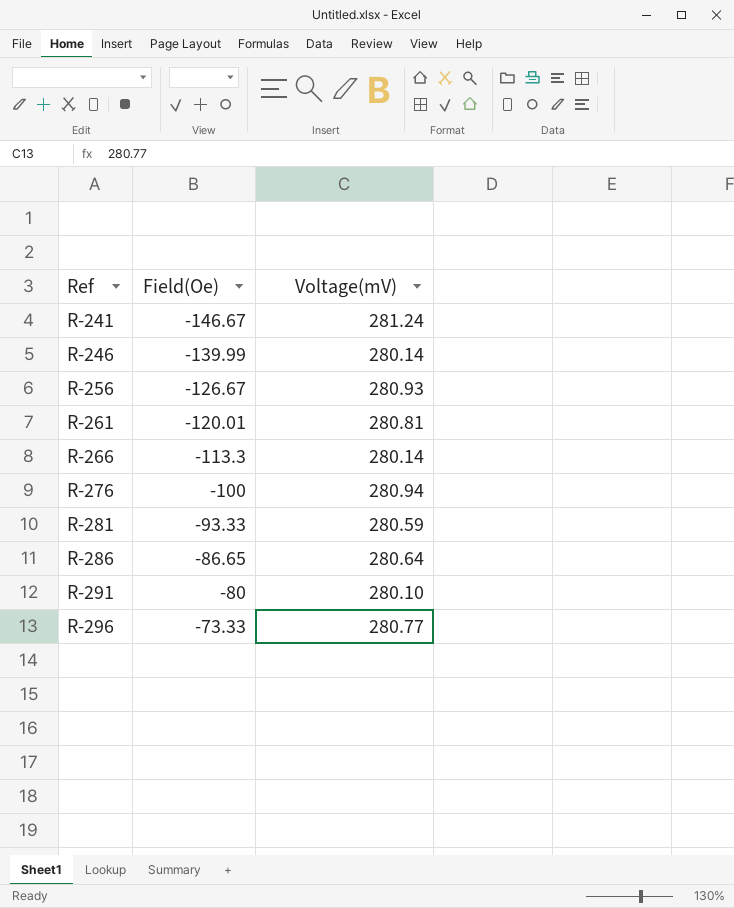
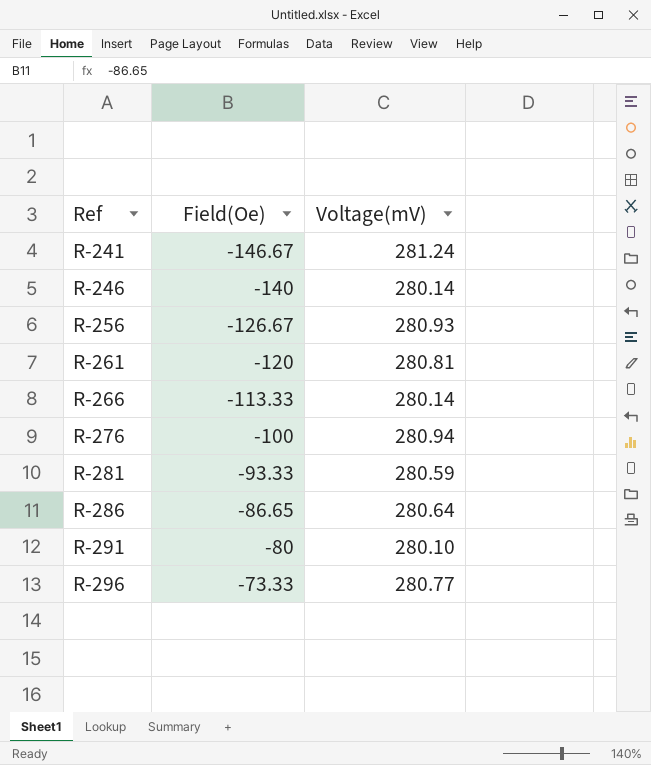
R-246 | Field(Oe): -139.99 -> -140
R-261 | Field(Oe): -120.01 -> -120
R-266 | Field(Oe): -113.3 -> -113.33

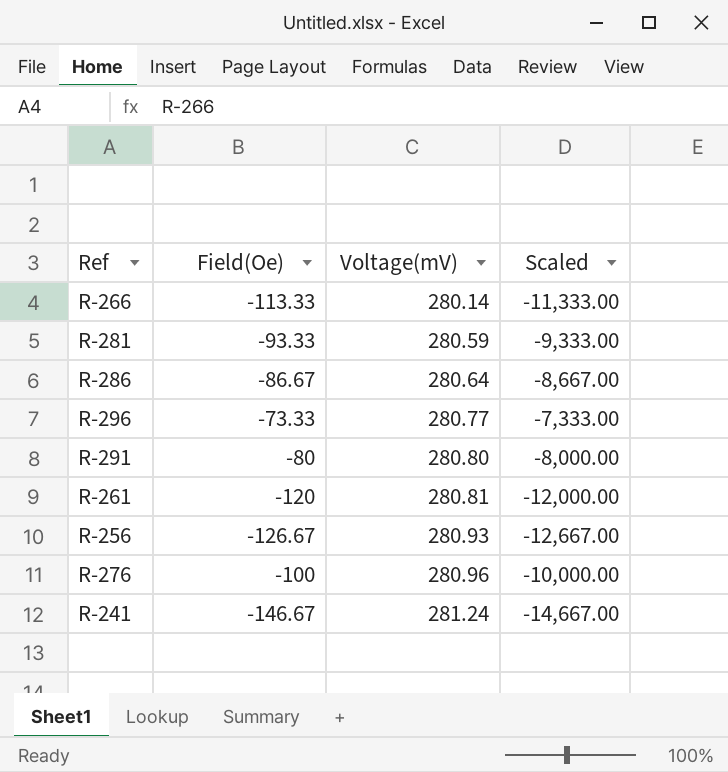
row order: Ref ascending -> Voltage(mV) ascending
column Scaled | formula: none -> [Field(Oe)] * 100
row R-246: -140 | 280.14 -> none
R-286 | Field(Oe): -86.65 -> -86.67
R-291 | Voltage(mV): 280.10 -> 280.80
R-276 | Voltage(mV): 280.94 -> 280.96

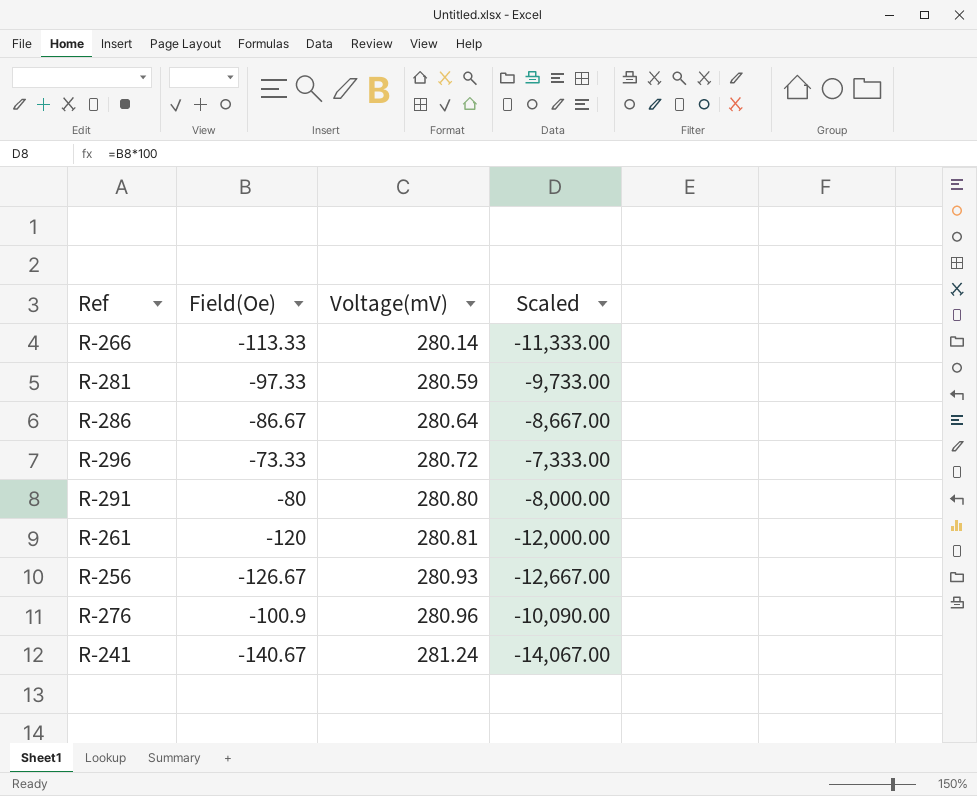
R-281 | Field(Oe): -93.33 -> -97.33
R-281 | Scaled: -9,333.00 -> -9,733.00
R-296 | Voltage(mV): 280.77 -> 280.72
R-276 | Field(Oe): -100 -> -100.9
R-276 | Scaled: -10,000.00 -> -10,090.00
R-241 | Field(Oe): -146.67 -> -140.67
R-241 | Scaled: -14,667.00 -> -14,067.00

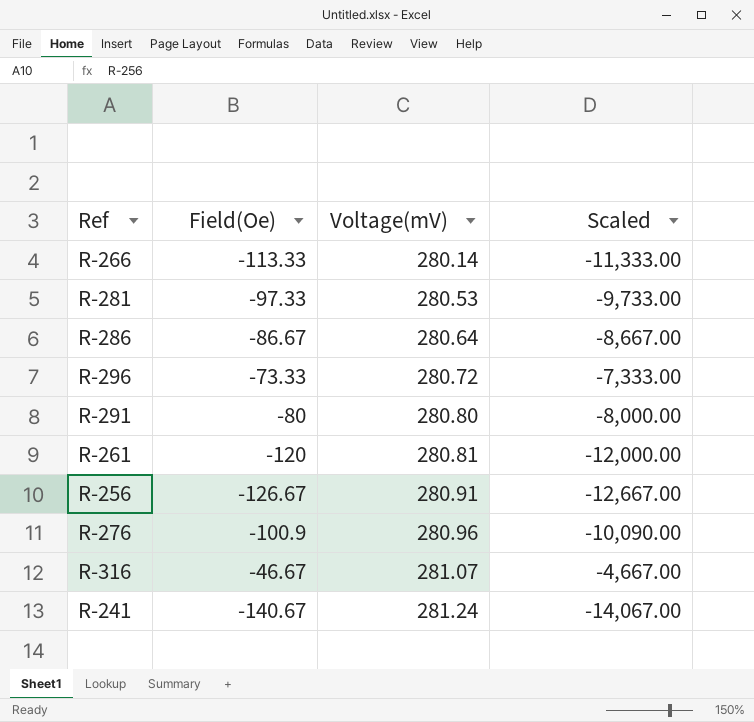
R-281 | Voltage(mV): 280.59 -> 280.53
R-256 | Voltage(mV): 280.93 -> 280.91
row R-316: none -> -46.67 | 281.07 | -4,667.00

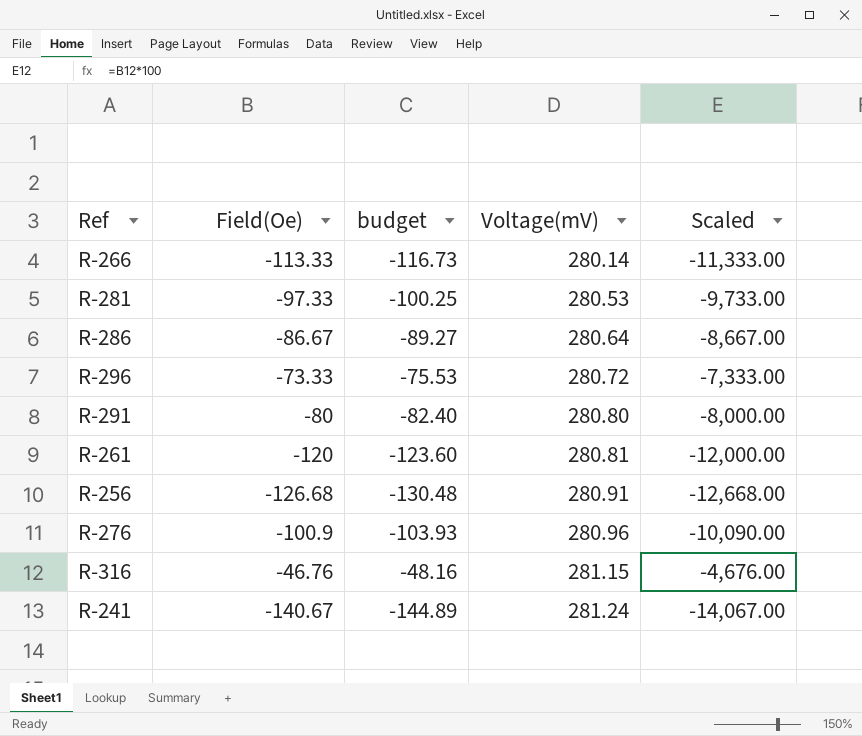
column budget | formula: none -> [Field(Oe)] * 1.03
R-256 | Field(Oe): -126.67 -> -126.68
R-256 | Scaled: -12,667.00 -> -12,668.00
R-316 | Field(Oe): -46.67 -> -46.76
R-316 | Voltage(mV): 281.07 -> 281.15
R-316 | Scaled: -4,667.00 -> -4,676.00

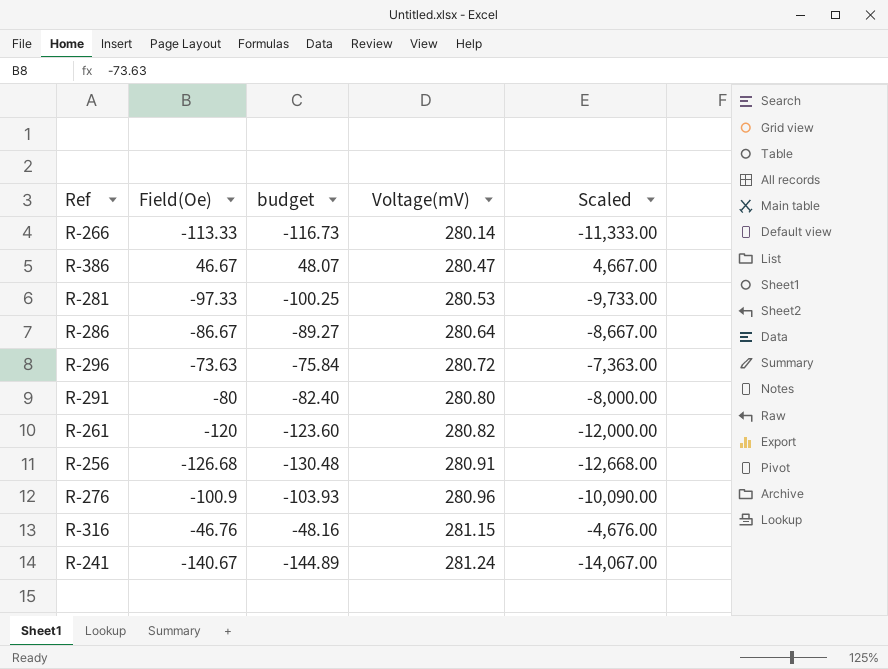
row R-386: none -> 46.67 | 48.07 | 280.47 | 4,667.00
R-296 | Field(Oe): -73.33 -> -73.63
R-296 | budget: -75.53 -> -75.84
R-296 | Scaled: -7,333.00 -> -7,363.00
R-261 | Voltage(mV): 280.81 -> 280.82

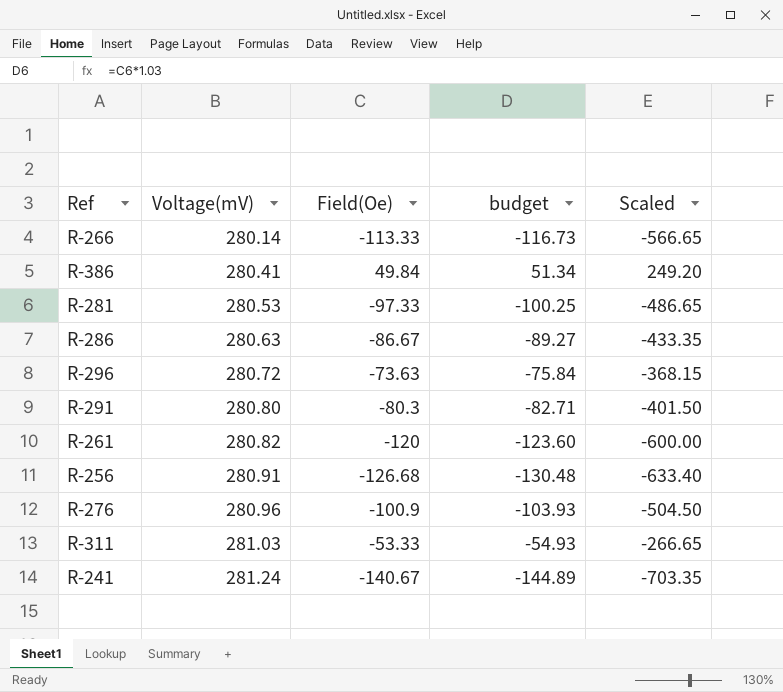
column Voltage(mV) | position: 4 -> 2
column Scaled | formula: [Field(Oe)] * 100 -> [Field(Oe)] * 5
row R-316: -46.76 | -48.16 | 281.15 | -4,676.00 -> none
R-386 | Voltage(mV): 280.47 -> 280.41
R-386 | Field(Oe): 46.67 -> 49.84
R-386 | budget: 48.07 -> 51.34
R-286 | Voltage(mV): 280.64 -> 280.63
R-291 | Field(Oe): -80 -> -80.3
R-291 | budget: -82.40 -> -82.71
row R-311: none -> 281.03 | -53.33 | -54.93 | -266.65

